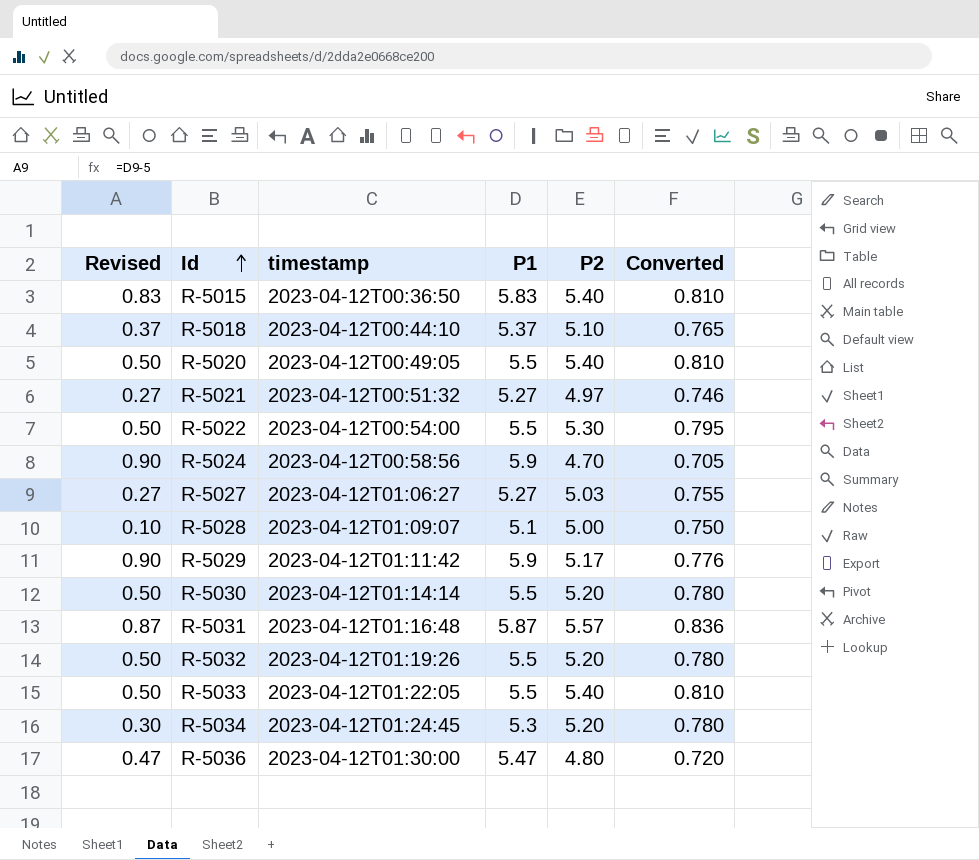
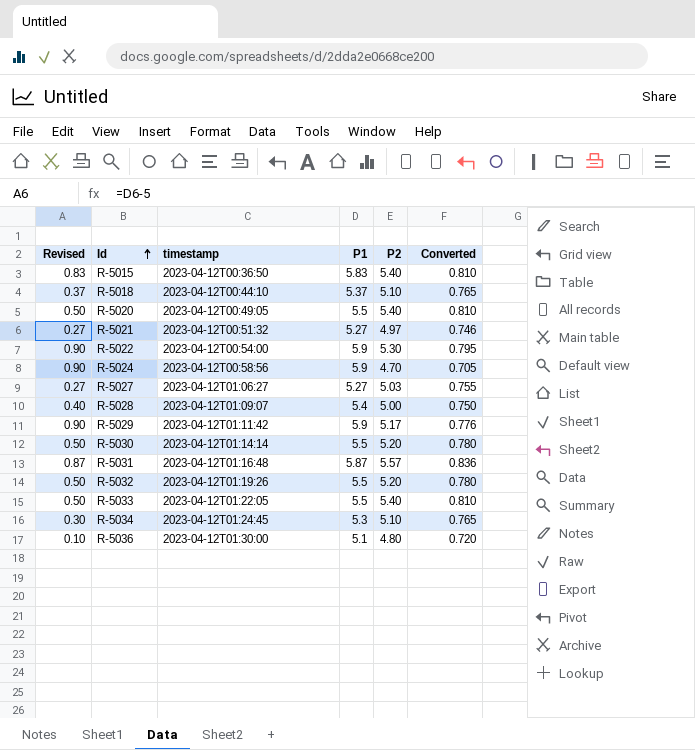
R-5022 | Revised: 0.50 -> 0.90
R-5022 | P1: 5.5 -> 5.9
R-5028 | Revised: 0.10 -> 0.40
R-5028 | P1: 5.1 -> 5.4
R-5034 | P2: 5.20 -> 5.10
R-5034 | Converted: 0.780 -> 0.765
R-5036 | Revised: 0.47 -> 0.10
R-5036 | P1: 5.47 -> 5.1

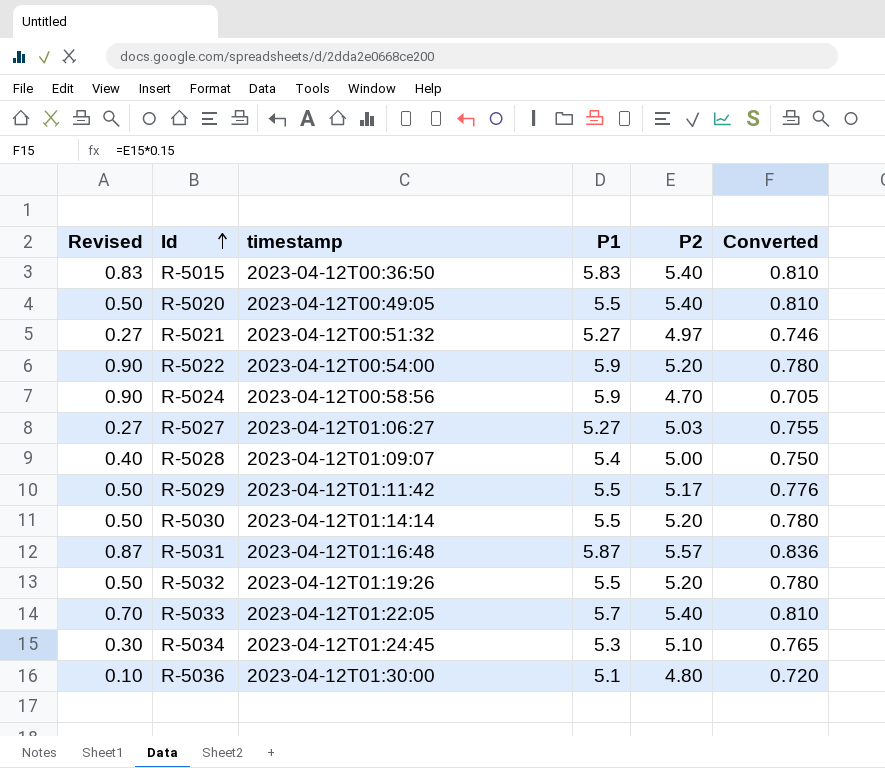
row R-5018: 0.37 | 2023-04-12T00:44:10 | 5.37 | 5.10 | 0.765 -> none
R-5022 | P2: 5.30 -> 5.20
R-5022 | Converted: 0.795 -> 0.780
R-5029 | Revised: 0.90 -> 0.50
R-5029 | P1: 5.9 -> 5.5
R-5033 | Revised: 0.50 -> 0.70
R-5033 | P1: 5.5 -> 5.7

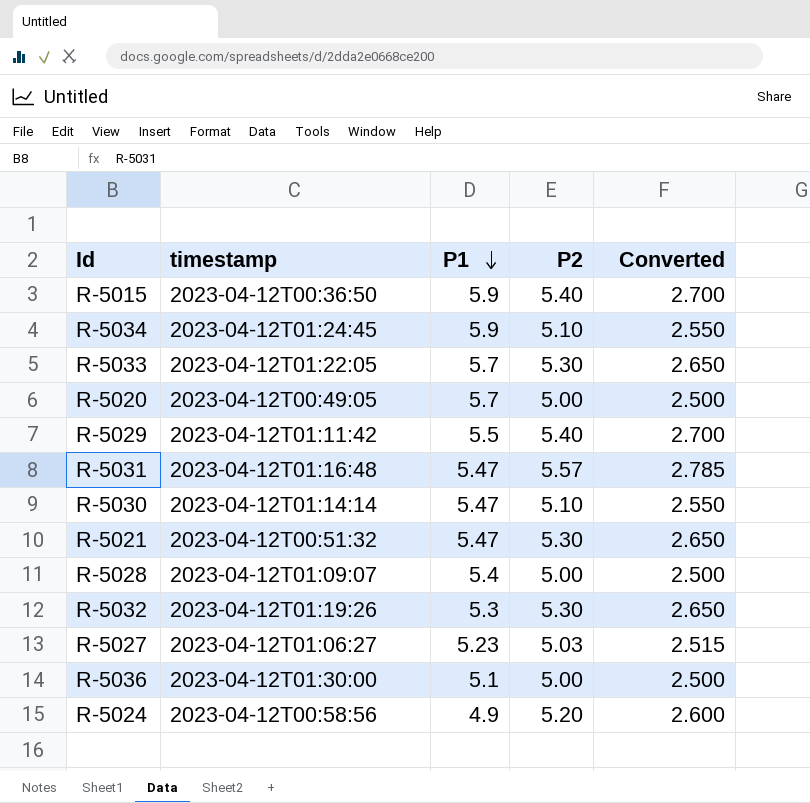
row order: Id ascending -> P1 descending
column Revised | formula: [P1] - 5 -> none
column Converted | formula: [P2] * 0.15 -> [P2] * 0.5
row R-5022: 0.90 | 2023-04-12T00:54:00 | 5.9 | 5.20 | 0.780 -> none
R-5015 | P1: 5.83 -> 5.9
R-5034 | P1: 5.3 -> 5.9
R-5033 | P2: 5.40 -> 5.30
R-5020 | P1: 5.5 -> 5.7
R-5020 | P2: 5.40 -> 5.00
R-5029 | P2: 5.17 -> 5.40
R-5031 | P1: 5.87 -> 5.47
R-5030 | P1: 5.5 -> 5.47
R-5030 | P2: 5.20 -> 5.10
R-5021 | P1: 5.27 -> 5.47
R-5021 | P2: 4.97 -> 5.30
R-5032 | P1: 5.5 -> 5.3
R-5032 | P2: 5.20 -> 5.30
R-5027 | P1: 5.27 -> 5.23
R-5036 | P2: 4.80 -> 5.00
R-5024 | P1: 5.9 -> 4.9
R-5024 | P2: 4.70 -> 5.20

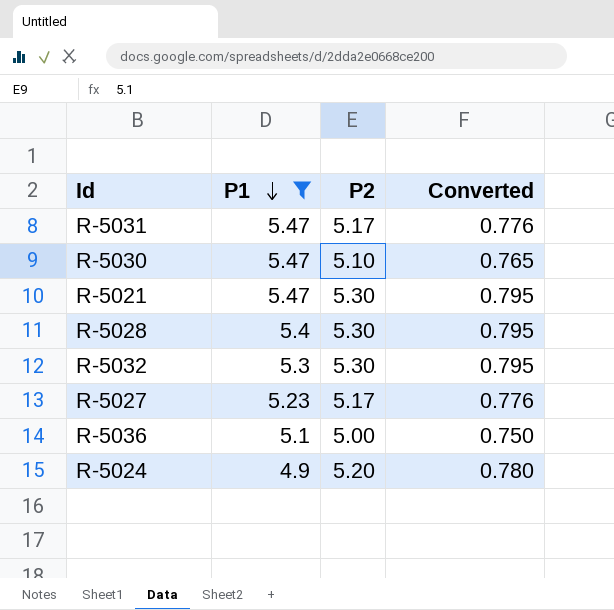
filter: none -> P1 <= 5.47
column timestamp | position: 2 -> none
column Converted | formula: [P2] * 0.5 -> [P2] * 0.15
R-5031 | P2: 5.57 -> 5.17
R-5028 | P2: 5.00 -> 5.30
R-5027 | P2: 5.03 -> 5.17

